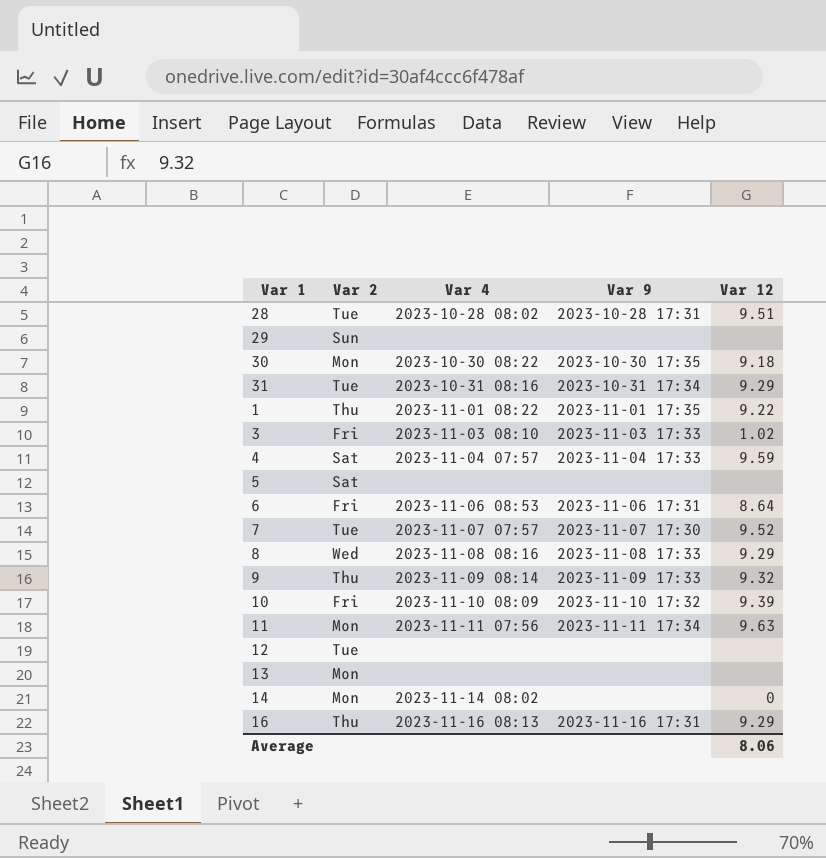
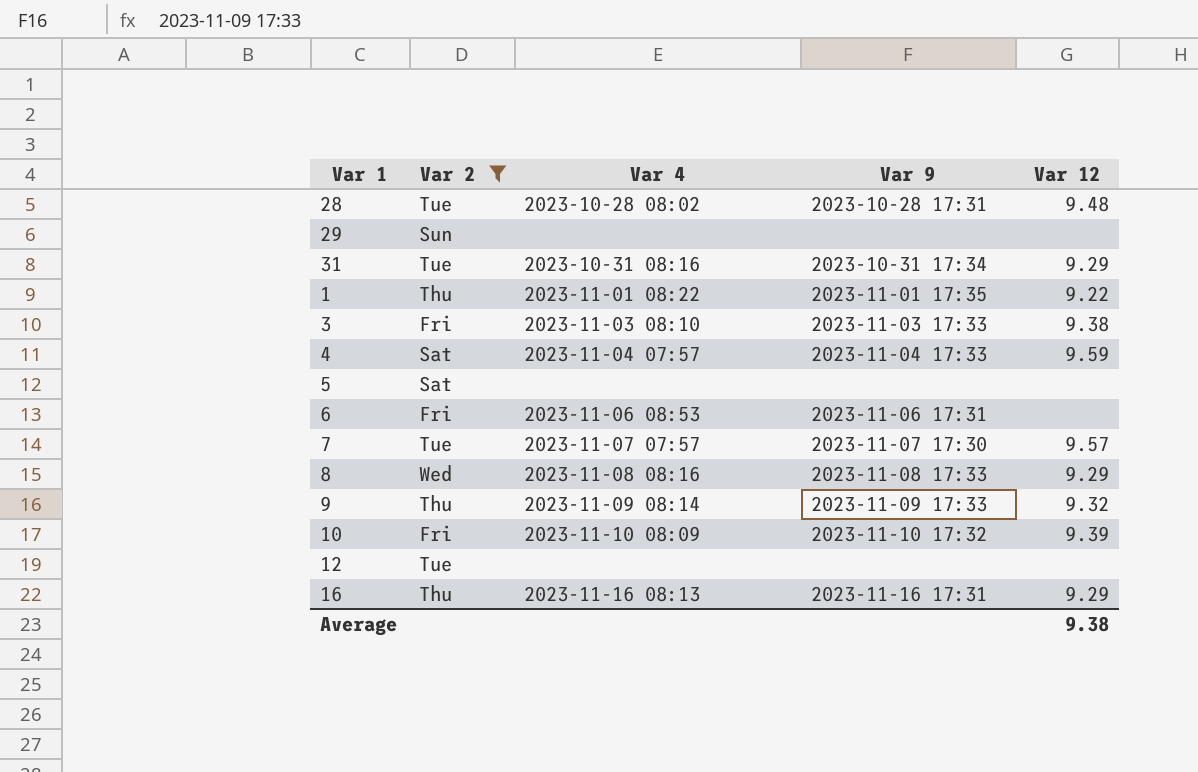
filter: none -> Var 2 != Mon
28 | Var 12: 9.51 -> 9.48
3 | Var 12: 1.02 -> 9.38
6 | Var 12: 8.64 -> none
7 | Var 12: 9.52 -> 9.57
Average | Var 12: 8.06 -> 9.38

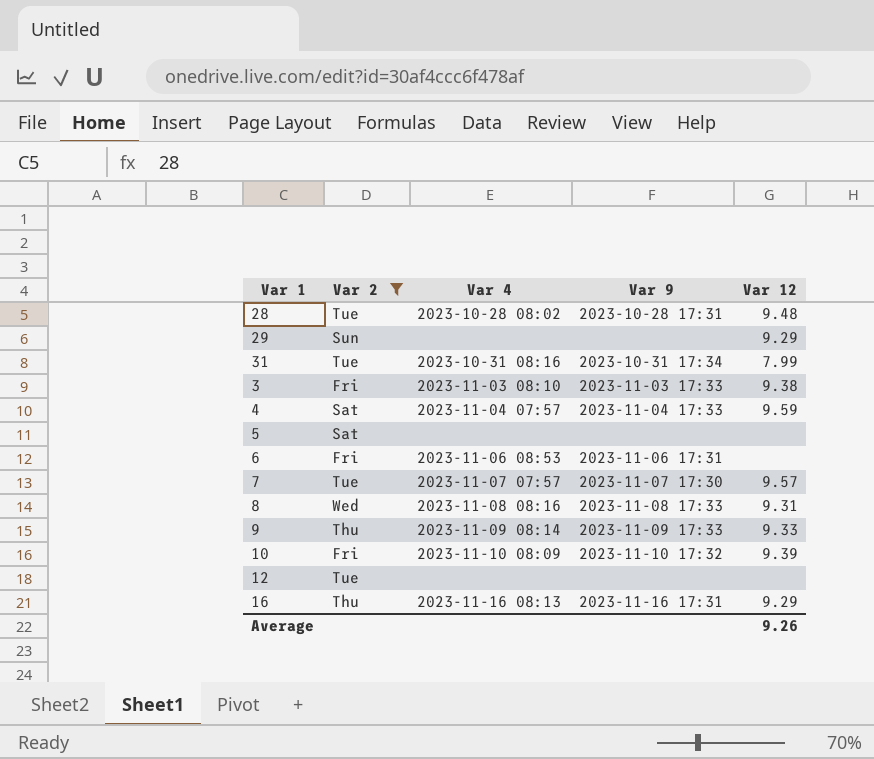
row 1: Thu | 2023-11-01 08:22 | 2023-11-01 17:35 | 9.22 -> none
29 | Var 12: none -> 9.29
31 | Var 12: 9.29 -> 7.99
8 | Var 12: 9.29 -> 9.31
9 | Var 12: 9.32 -> 9.33
Average | Var 12: 9.38 -> 9.26

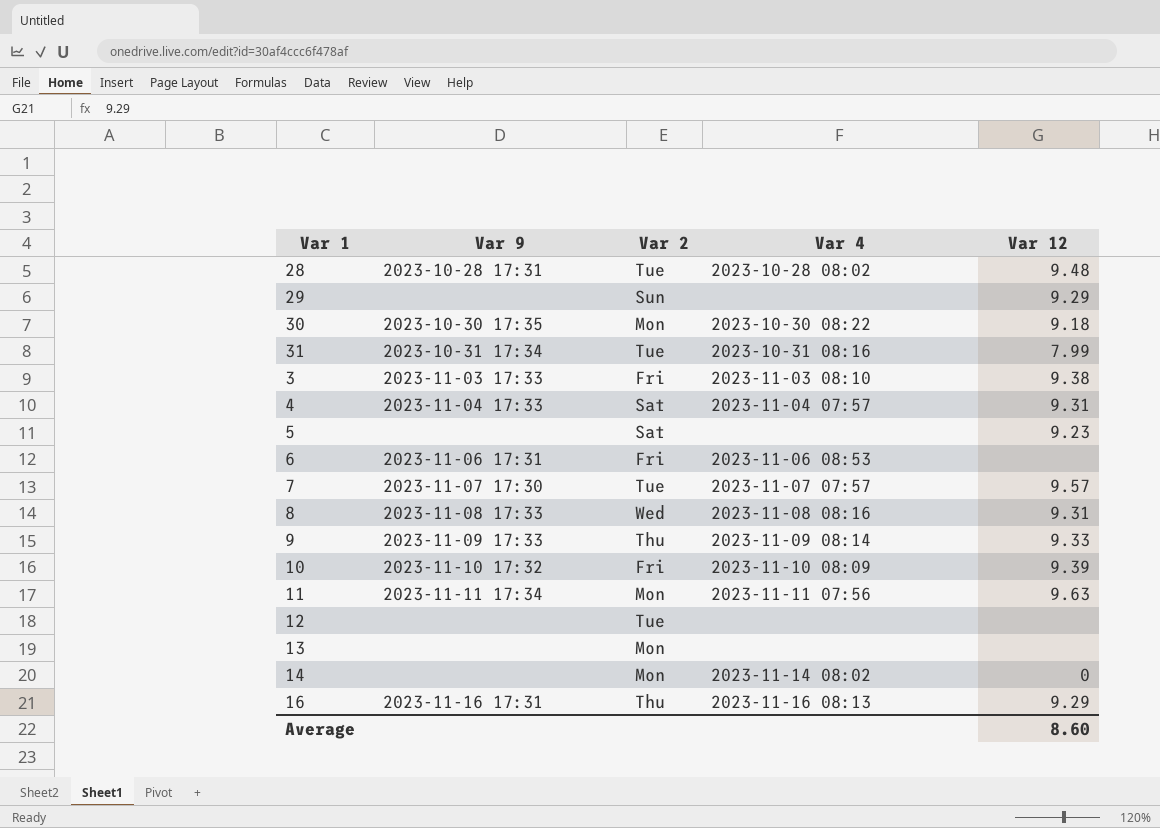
filter: Var 2 != Mon -> none
column Var 9 | position: 4 -> 2
4 | Var 12: 9.59 -> 9.31
5 | Var 12: none -> 9.23
Average | Var 12: 9.26 -> 8.60

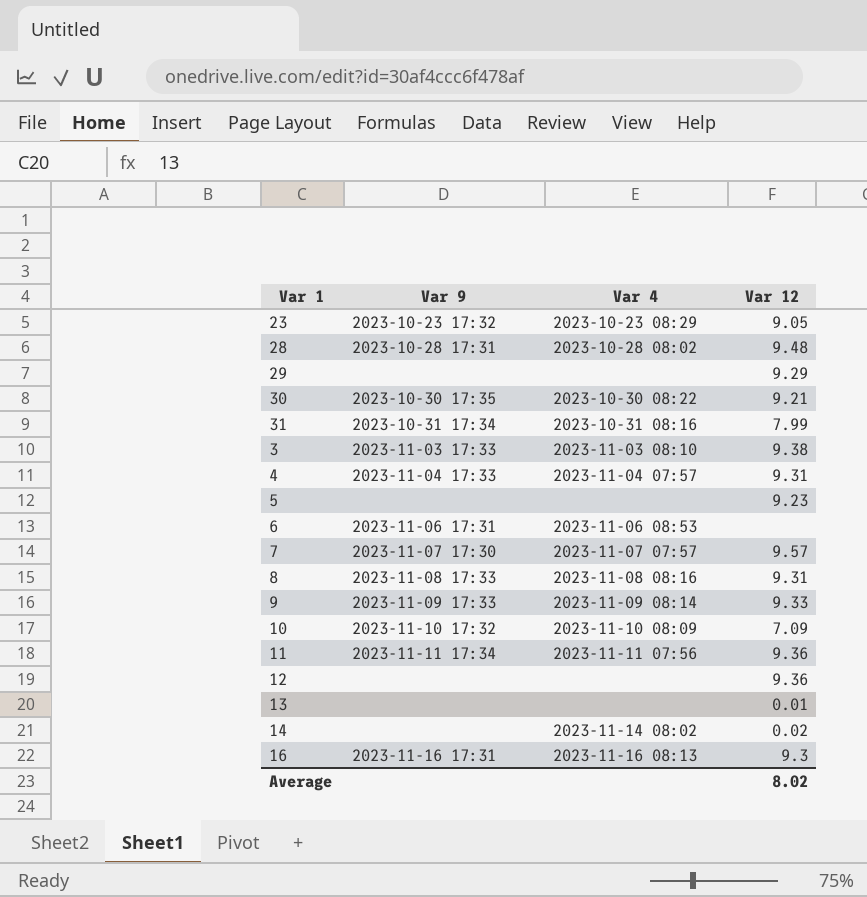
column Var 2 | position: 3 -> none
row 23: none -> 2023-10-23 17:32 | 2023-10-23 08:29 | 9.05
30 | Var 12: 9.18 -> 9.21
10 | Var 12: 9.39 -> 7.09
11 | Var 12: 9.63 -> 9.36
12 | Var 12: none -> 9.36
13 | Var 12: none -> 0.01
14 | Var 12: 0 -> 0.02
16 | Var 12: 9.29 -> 9.3
Average | Var 12: 8.60 -> 8.02

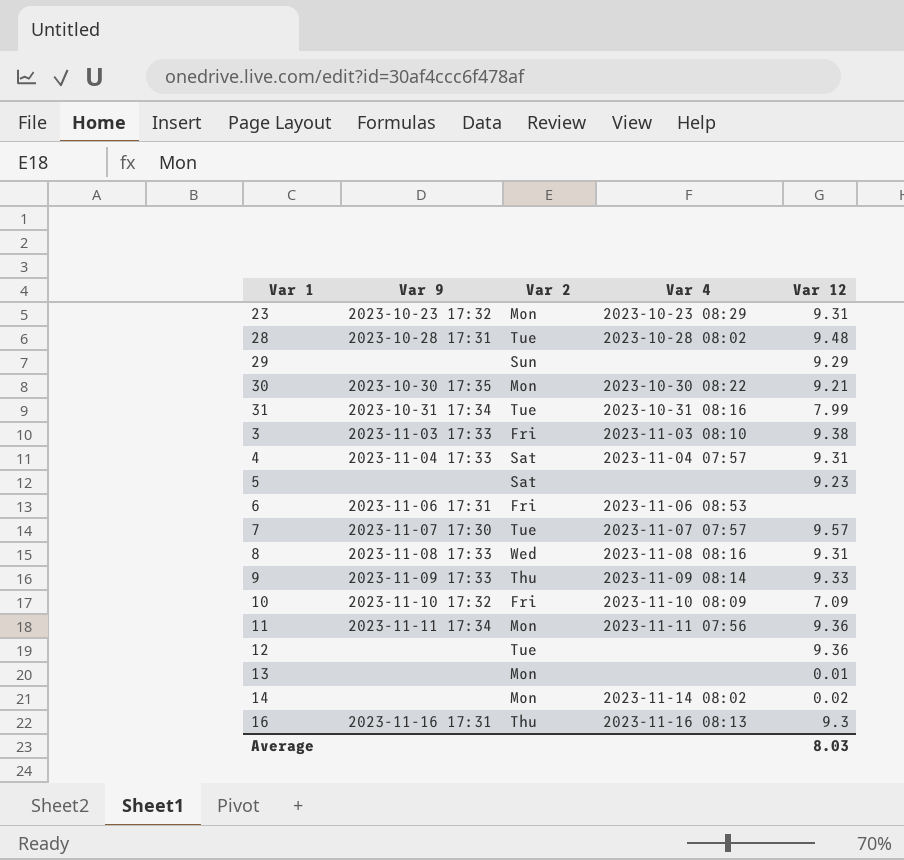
column Var 2 | position: none -> 3
23 | Var 12: 9.05 -> 9.31
Average | Var 12: 8.02 -> 8.03

